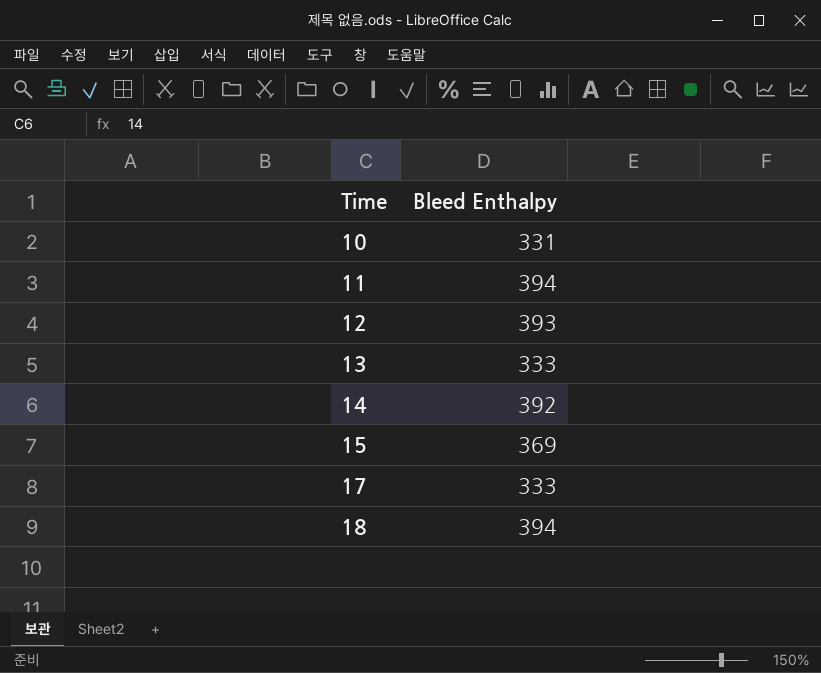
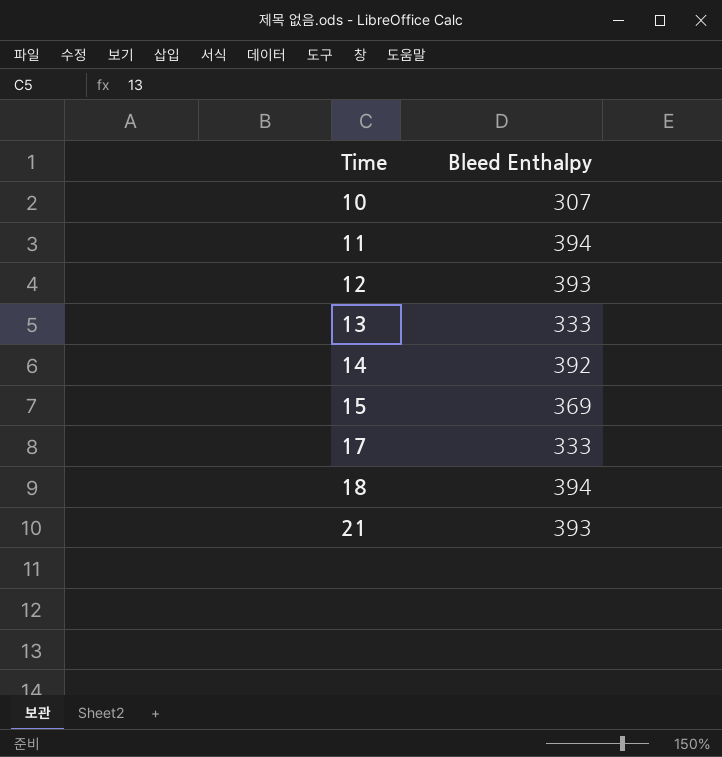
10 | Bleed Enthalpy: 331 -> 307
row 21: none -> 393

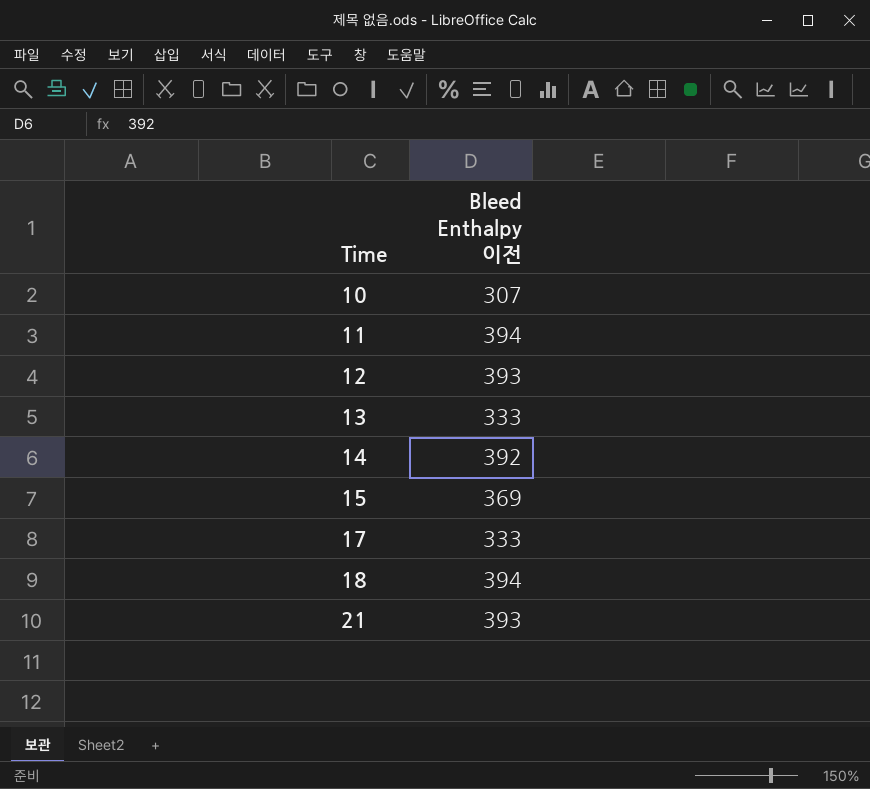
column name: Bleed Enthalpy -> Bleed Enthalpy 이전

